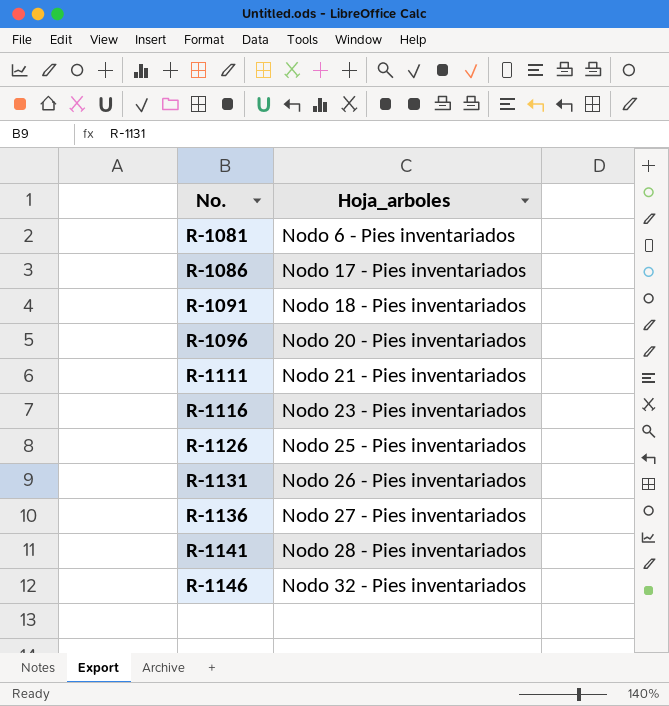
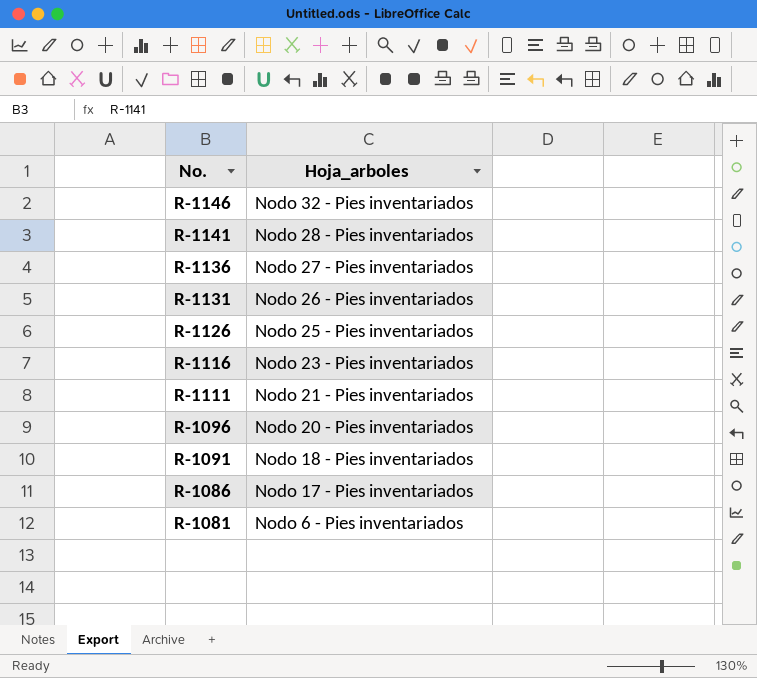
row order: No. ascending -> No. descending

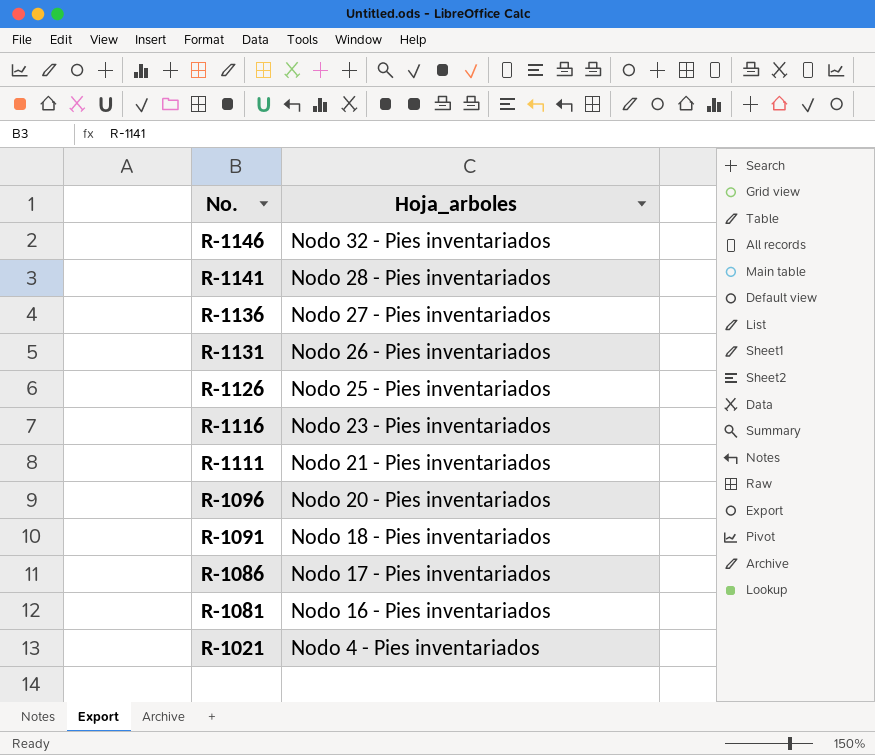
R-1081 | Hoja_arboles: Nodo 6 - Pies inventariados -> Nodo 16 - Pies inventariados
row R-1021: none -> Nodo 4 - Pies inventariados

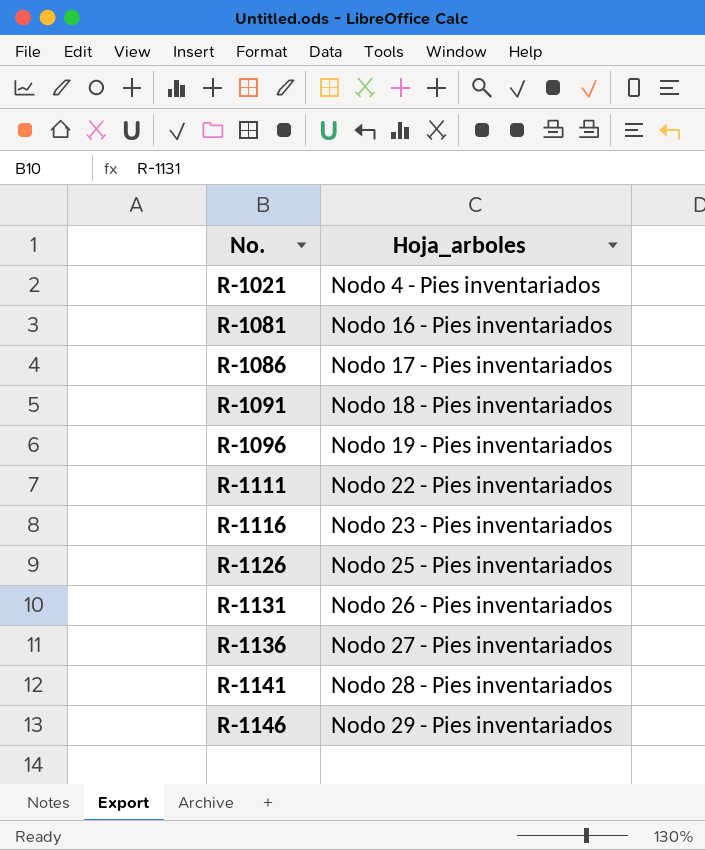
row order: No. descending -> No. ascending
R-1096 | Hoja_arboles: Nodo 20 - Pies inventariados -> Nodo 19 - Pies inventariados
R-1111 | Hoja_arboles: Nodo 21 - Pies inventariados -> Nodo 22 - Pies inventariados
R-1146 | Hoja_arboles: Nodo 32 - Pies inventariados -> Nodo 29 - Pies inventariados

